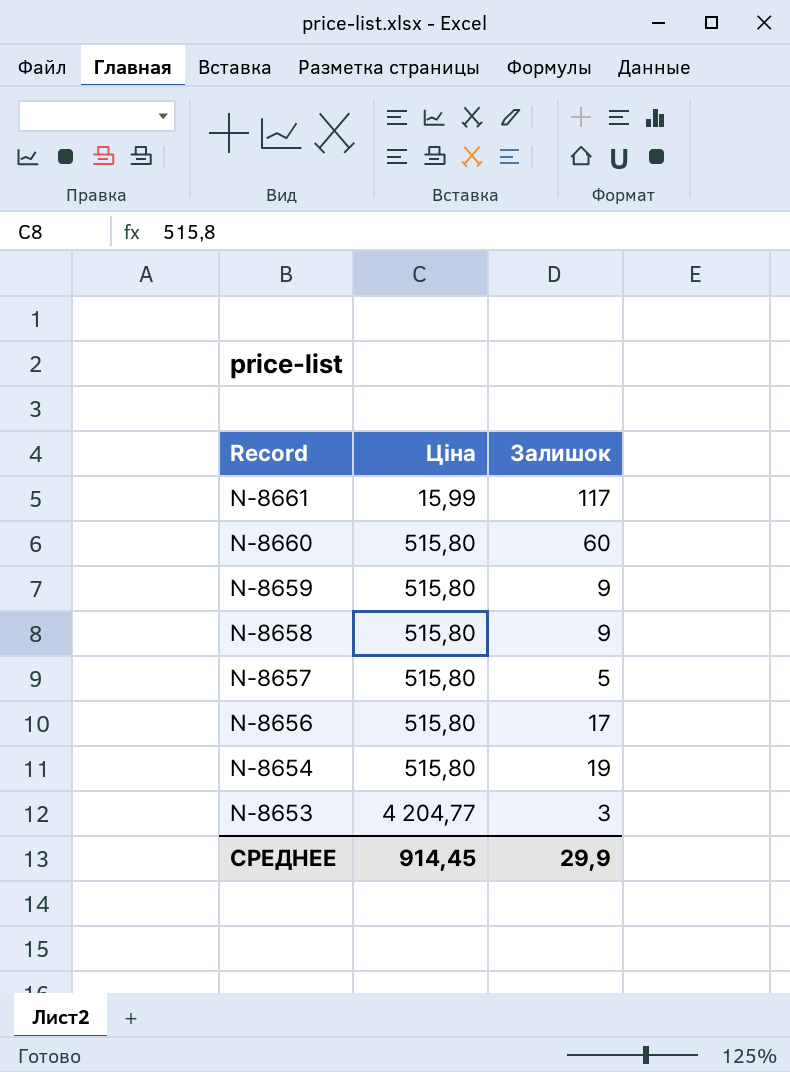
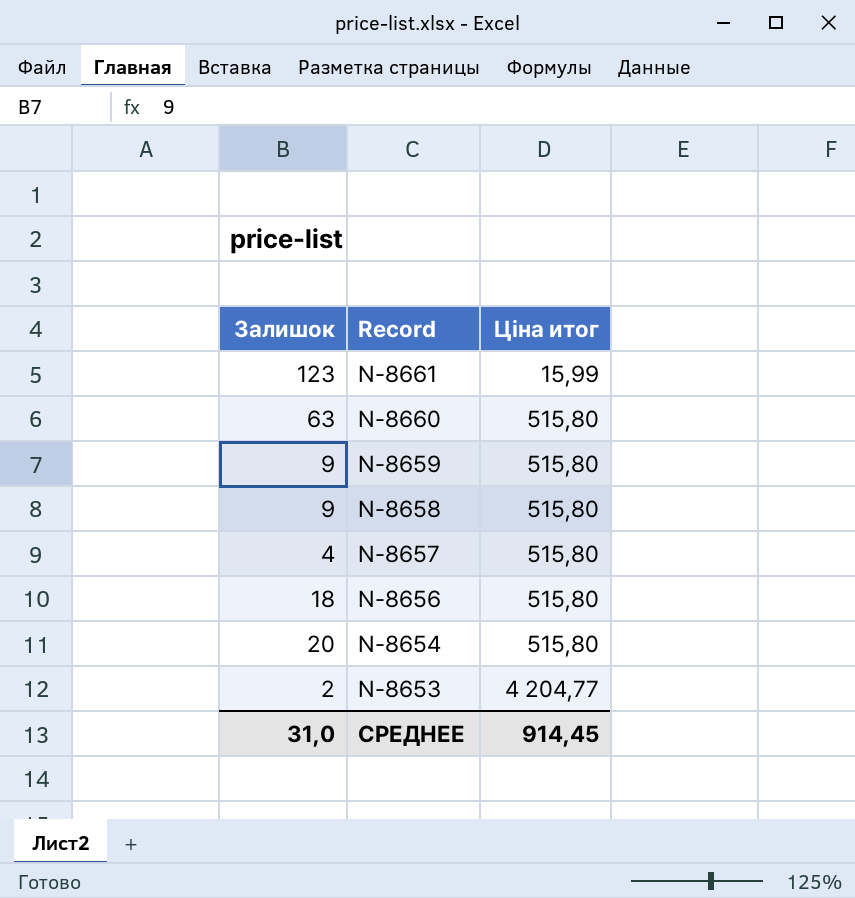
column Залишок | position: 3 -> 1
column name: Ціна -> Ціна итог
N-8661 | Залишок: 117 -> 123
N-8660 | Залишок: 60 -> 63
N-8657 | Залишок: 5 -> 4
N-8656 | Залишок: 17 -> 18
N-8654 | Залишок: 19 -> 20
N-8653 | Залишок: 3 -> 2
СРЕДНЕЕ | Залишок: 29,9 -> 31,0

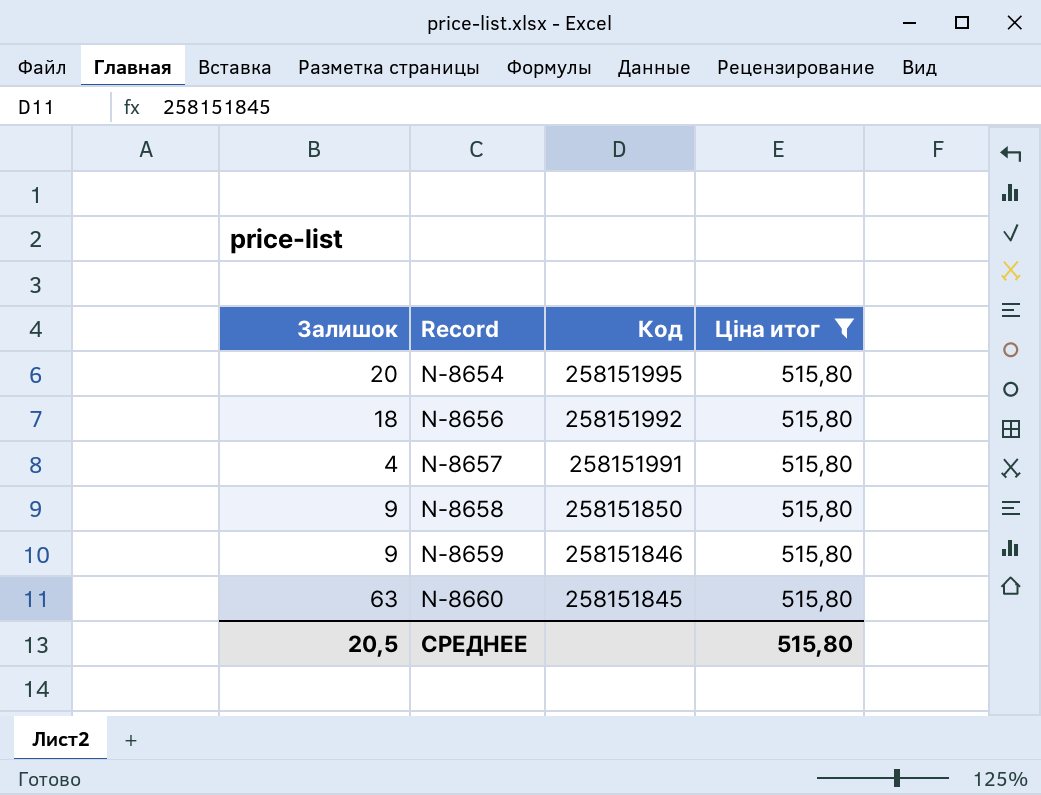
filter: none -> Ціна итог = 515,80
row order: Record descending -> Record ascending
column Код | position: none -> 3
СРЕДНЕЕ | Залишок: 31,0 -> 20,5
СРЕДНЕЕ | Ціна итог: 914,45 -> 515,80

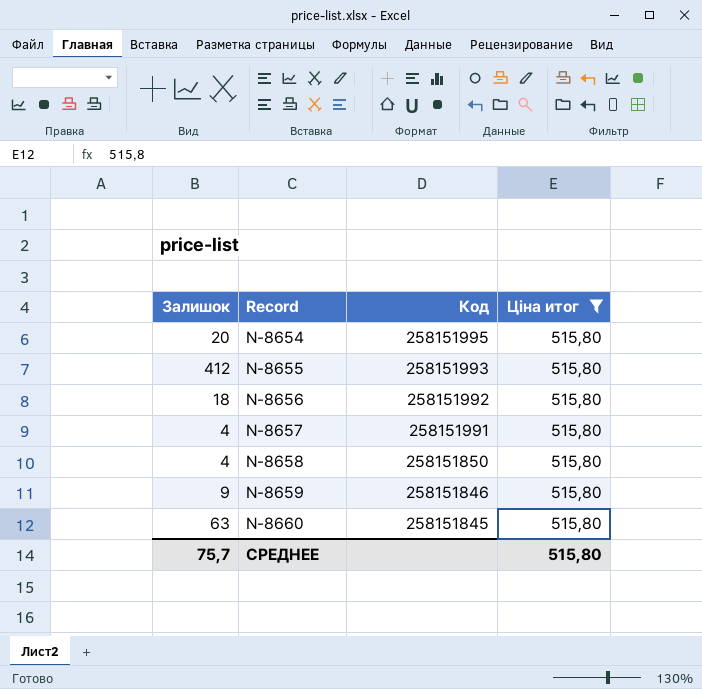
row N-8655: none -> 412 | 258151993 | 515,80
N-8658 | Залишок: 9 -> 4
СРЕДНЕЕ | Залишок: 20,5 -> 75,7

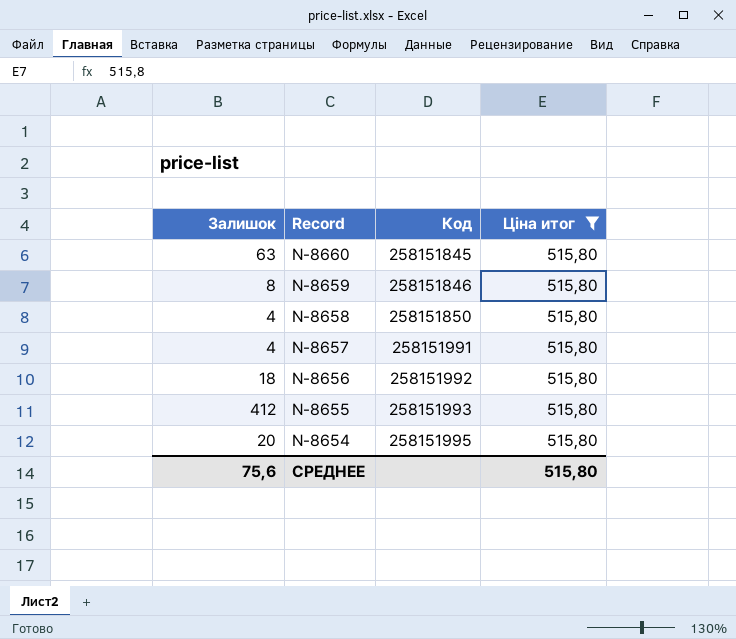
row order: Record ascending -> Record descending
N-8659 | Залишок: 9 -> 8
СРЕДНЕЕ | Залишок: 75,7 -> 75,6

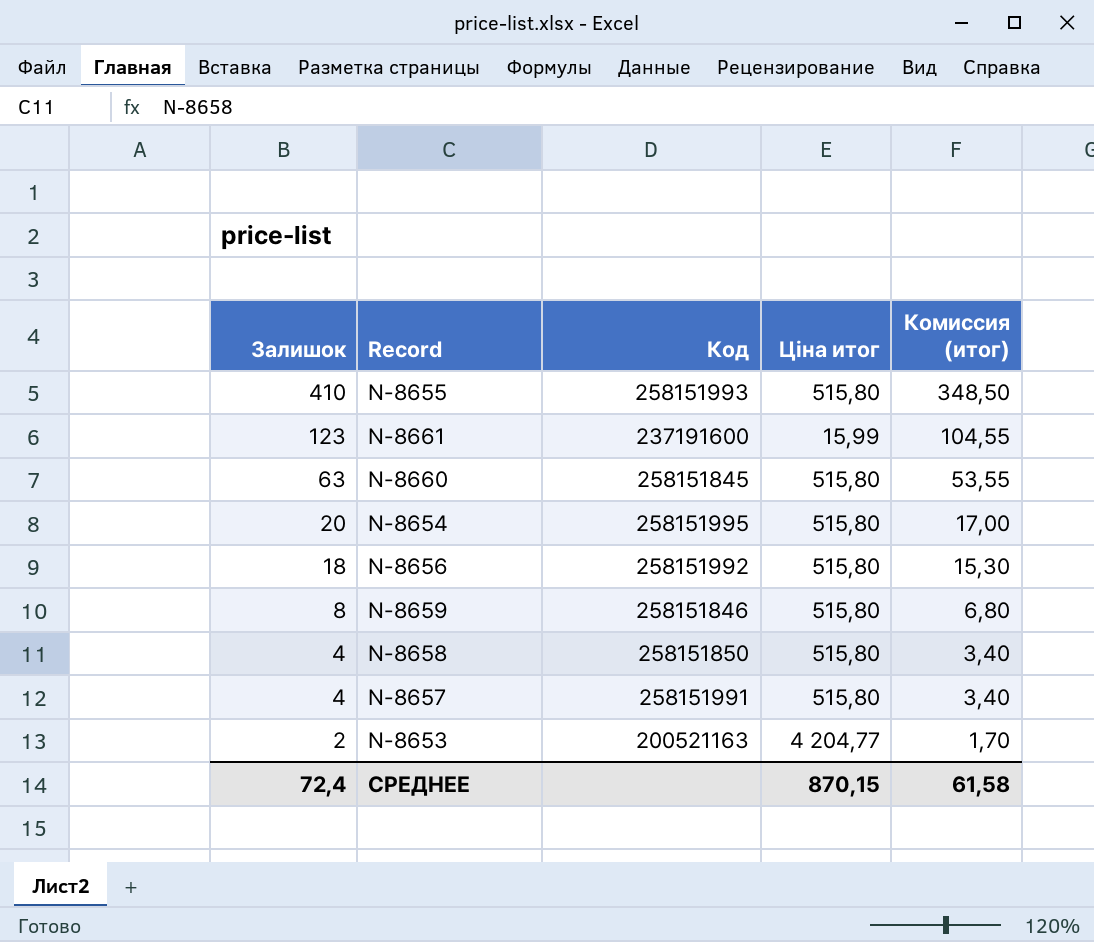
filter: Ціна итог = 515,80 -> none
row order: Record descending -> Залишок descending
column Комиссия (итог) | formula: none -> [Залишок] * 0,85
N-8655 | Залишок: 412 -> 410
СРЕДНЕЕ | Залишок: 75,6 -> 72,4
СРЕДНЕЕ | Ціна итог: 515,80 -> 870,15

